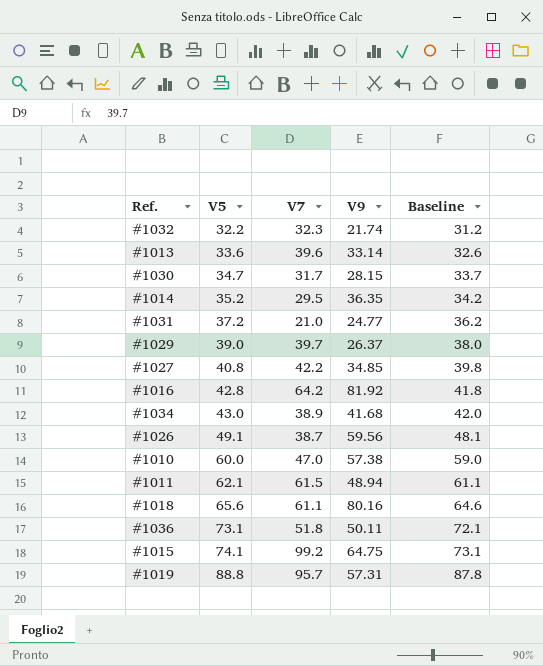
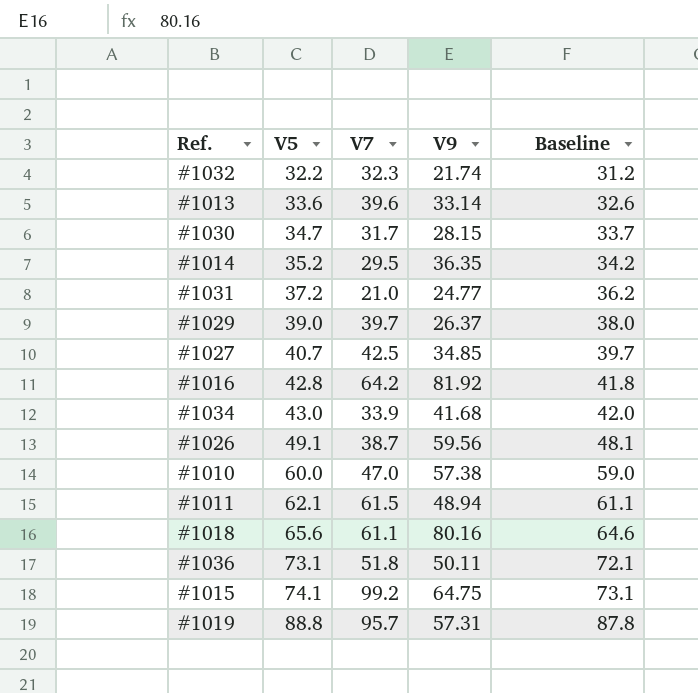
#1027 | V5: 40.8 -> 40.7
#1027 | V7: 42.2 -> 42.5
#1027 | Baseline: 39.8 -> 39.7
#1034 | V7: 38.9 -> 33.9

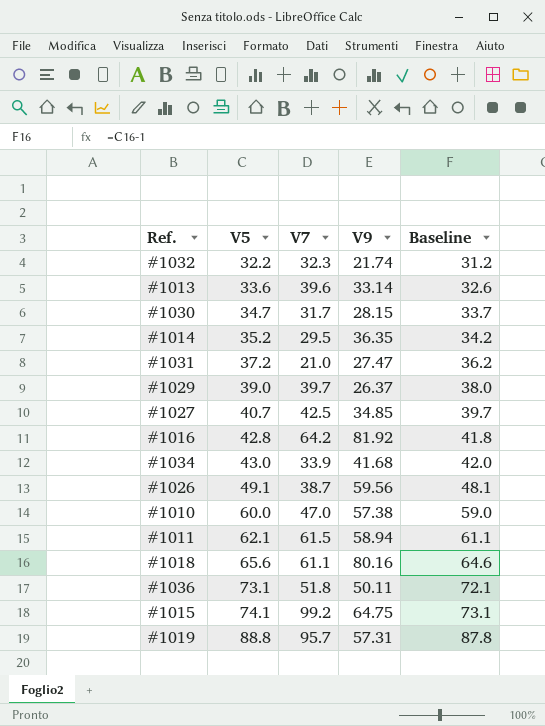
#1031 | V9: 24.77 -> 27.47
#1011 | V9: 48.94 -> 58.94

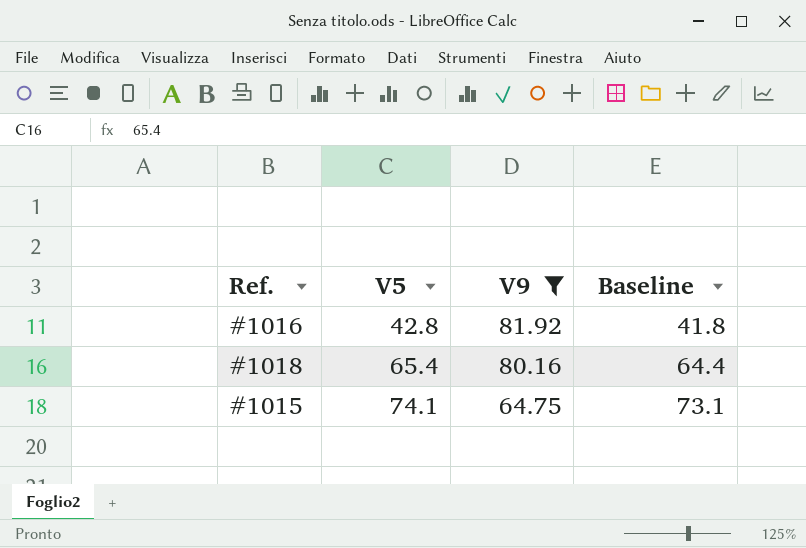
filter: none -> V9 >= 64.75
column V7 | position: 3 -> none
#1018 | V5: 65.6 -> 65.4
#1018 | Baseline: 64.6 -> 64.4

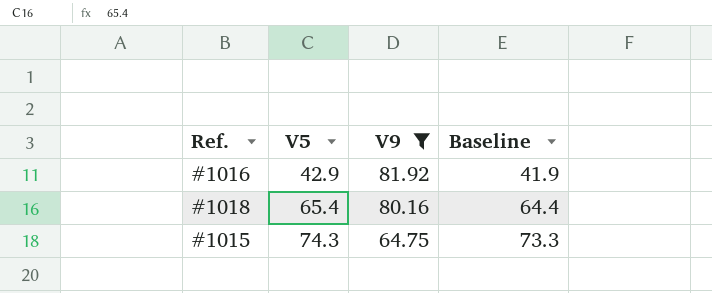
#1016 | V5: 42.8 -> 42.9
#1016 | Baseline: 41.8 -> 41.9
#1015 | V5: 74.1 -> 74.3
#1015 | Baseline: 73.1 -> 73.3

